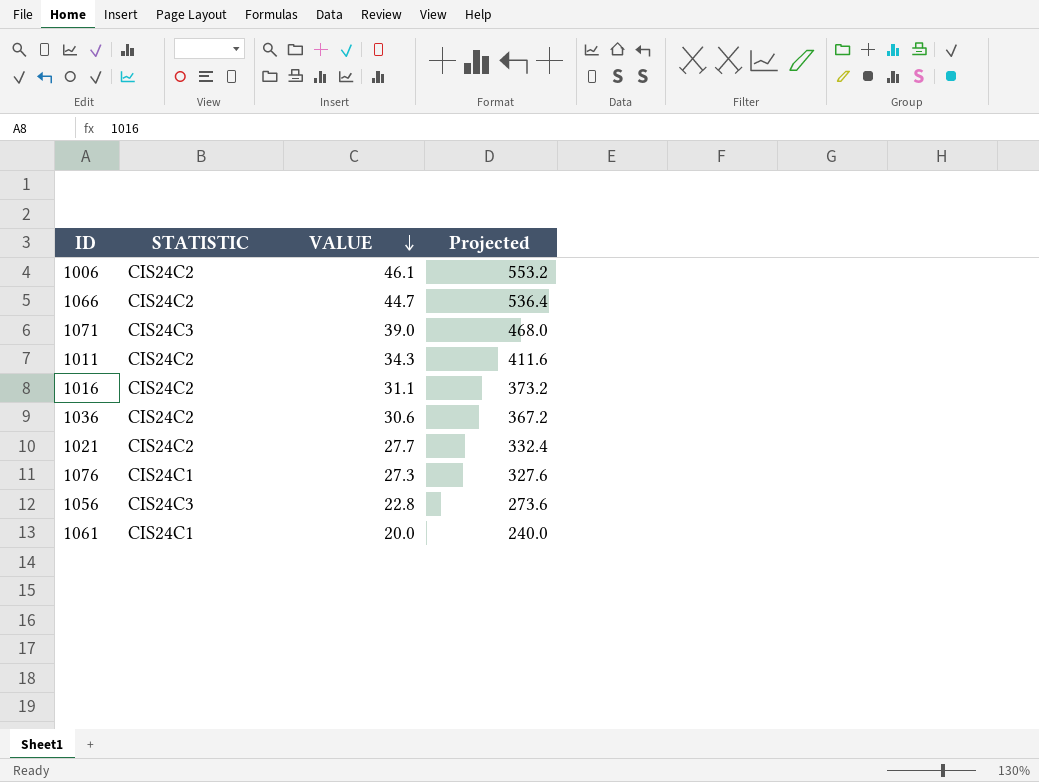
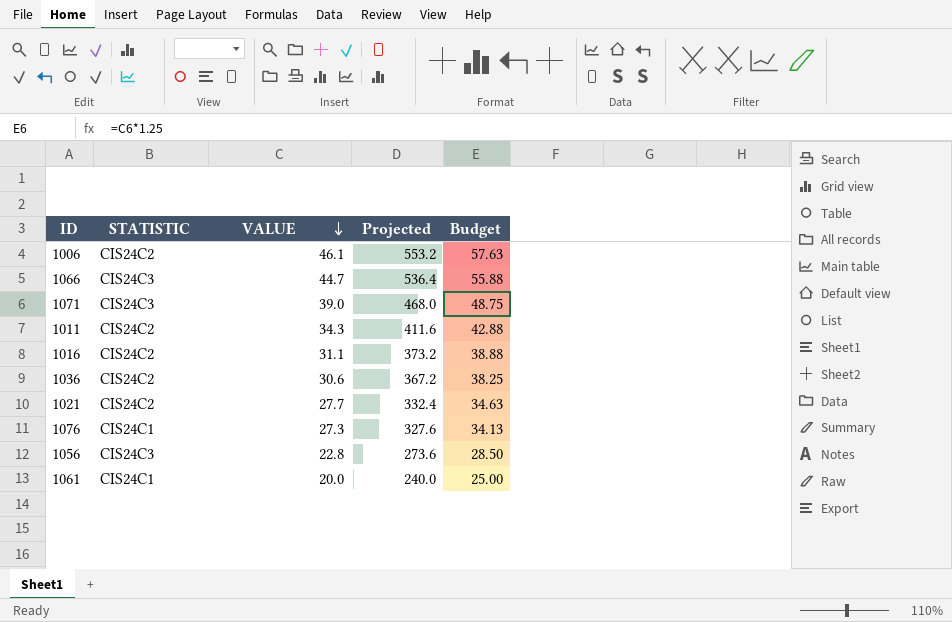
column Budget | formula: none -> [VALUE] * 1.25
1066 | STATISTIC: CIS24C2 -> CIS24C3

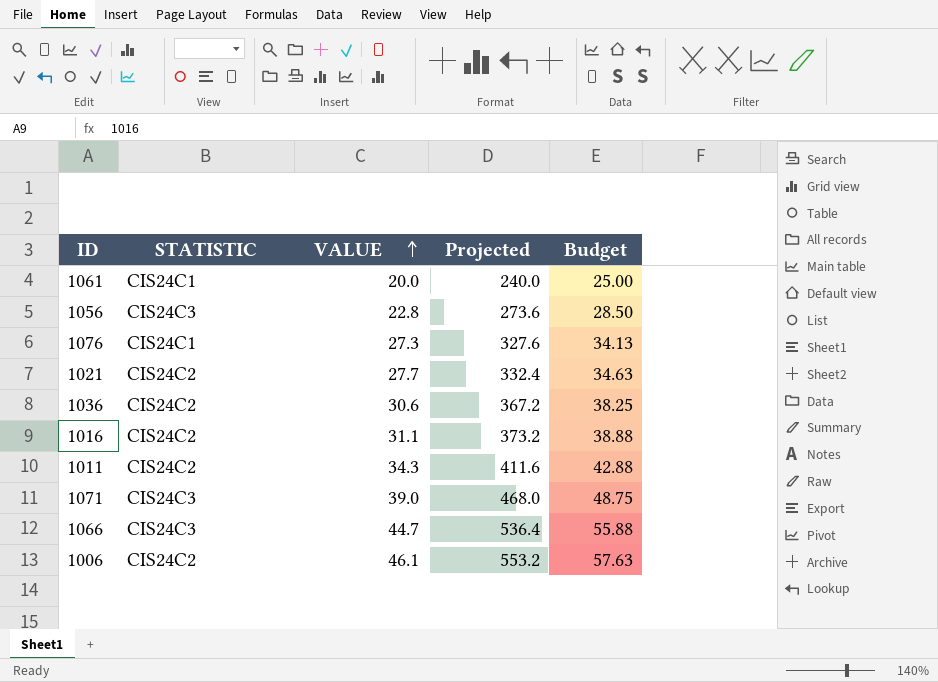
row order: VALUE descending -> VALUE ascending

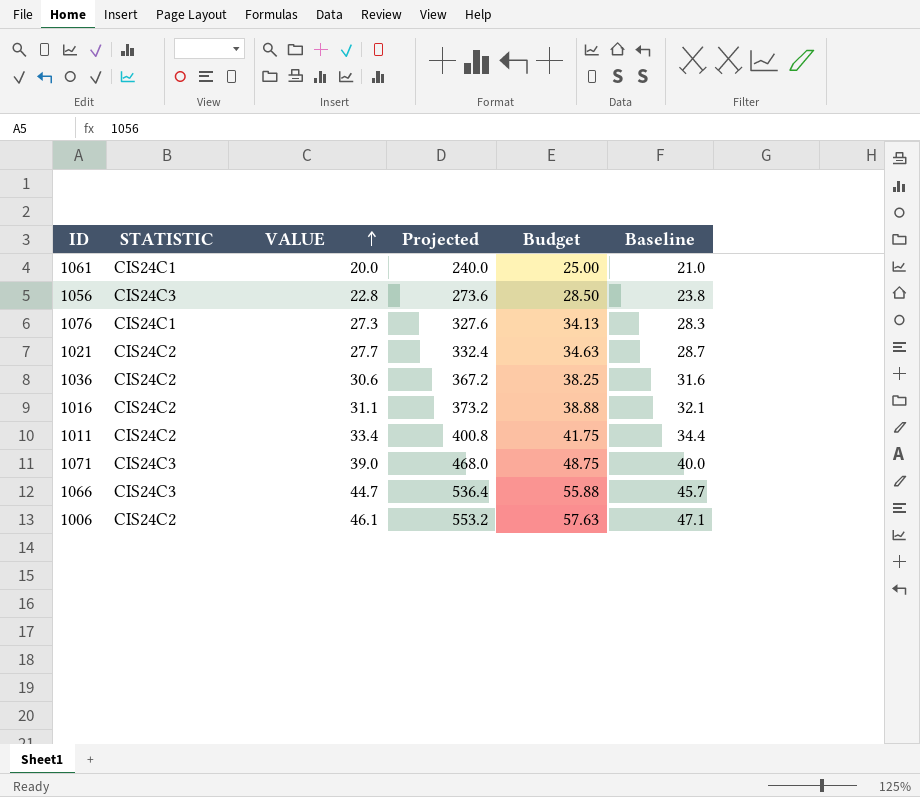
column Baseline | formula: none -> [VALUE] + 1
1011 | VALUE: 34.3 -> 33.4
1011 | Projected: 411.6 -> 400.8
1011 | Budget: 42.88 -> 41.75

